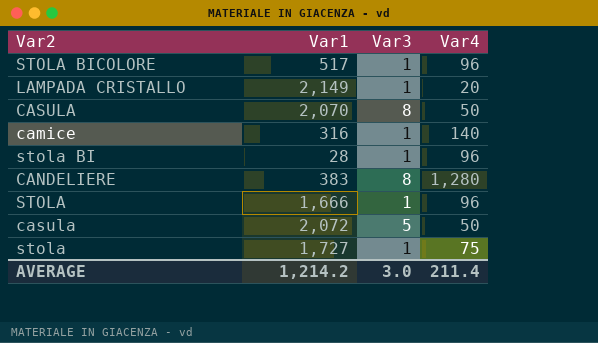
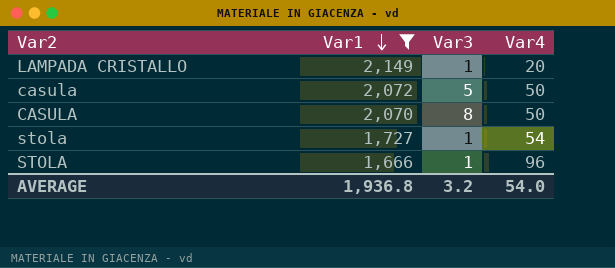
filter: none -> Var1 >= 1,666
row order: none -> Var1 descending
stola | Var4: 75 -> 54
AVERAGE | Var1: 1,214.2 -> 1,936.8
AVERAGE | Var3: 3.0 -> 3.2
AVERAGE | Var4: 211.4 -> 54.0

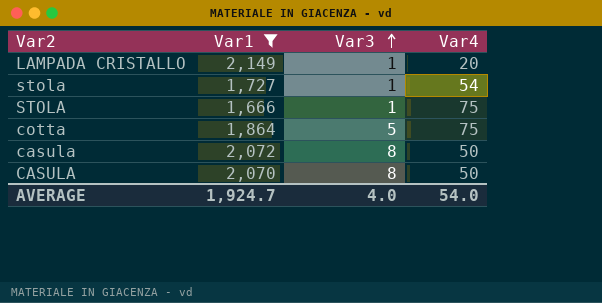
row order: Var1 descending -> Var3 ascending
STOLA | Var4: 96 -> 75
row cotta: none -> 1,864 | 5 | 75
casula | Var3: 5 -> 8
AVERAGE | Var1: 1,936.8 -> 1,924.7
AVERAGE | Var3: 3.2 -> 4.0

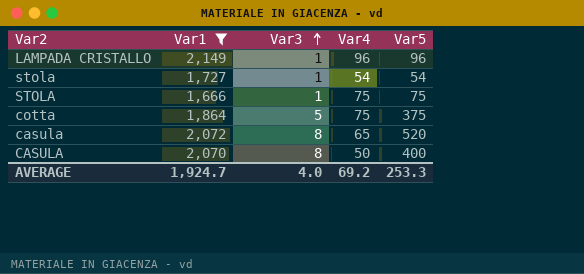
column Var5 | formula: none -> [Var3] * [Var4]
LAMPADA CRISTALLO | Var4: 20 -> 96
casula | Var4: 50 -> 65
AVERAGE | Var4: 54.0 -> 69.2

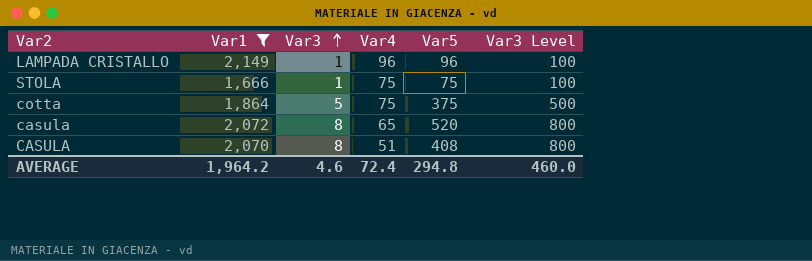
column Var3 Level | formula: none -> [Var3] * 100
row stola: 1,727 | 1 | 54 | 54 -> none
CASULA | Var4: 50 -> 51
CASULA | Var5: 400 -> 408
AVERAGE | Var1: 1,924.7 -> 1,964.2
AVERAGE | Var3: 4.0 -> 4.6
AVERAGE | Var4: 69.2 -> 72.4
AVERAGE | Var5: 253.3 -> 294.8

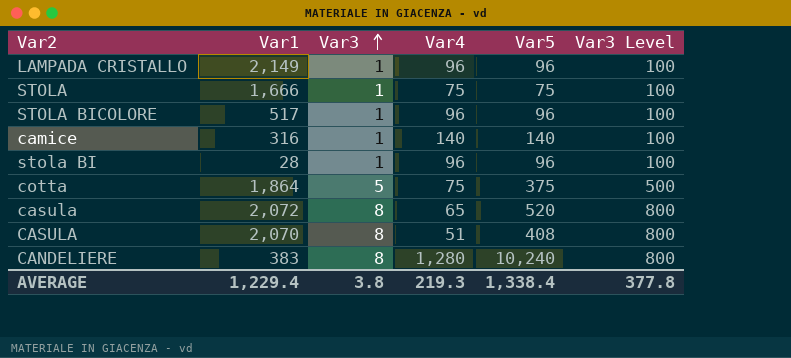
filter: Var1 >= 1,666 -> none
AVERAGE | Var1: 1,964.2 -> 1,229.4
AVERAGE | Var3: 4.6 -> 3.8
AVERAGE | Var4: 72.4 -> 219.3
AVERAGE | Var5: 294.8 -> 1,338.4
AVERAGE | Var3 Level: 460.0 -> 377.8

